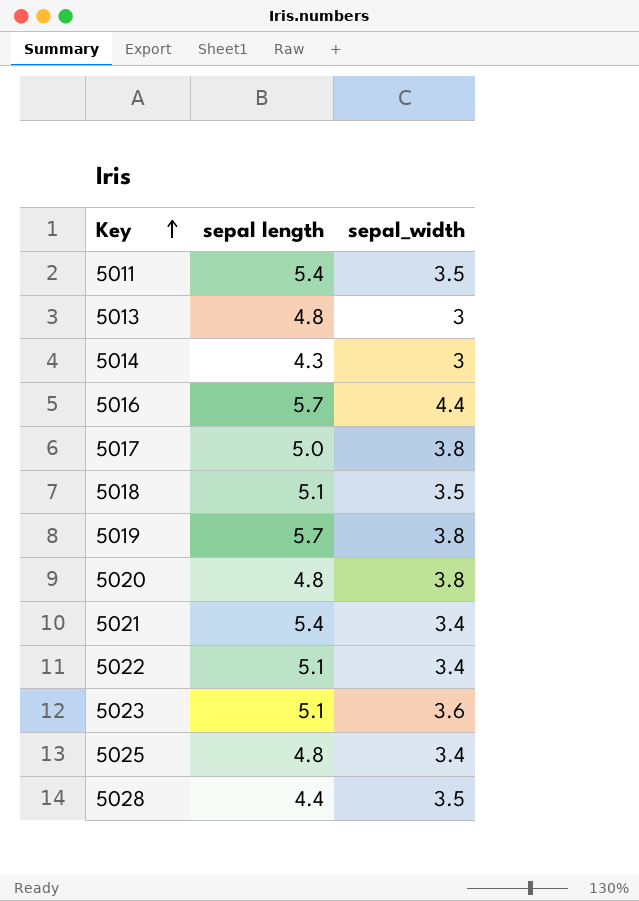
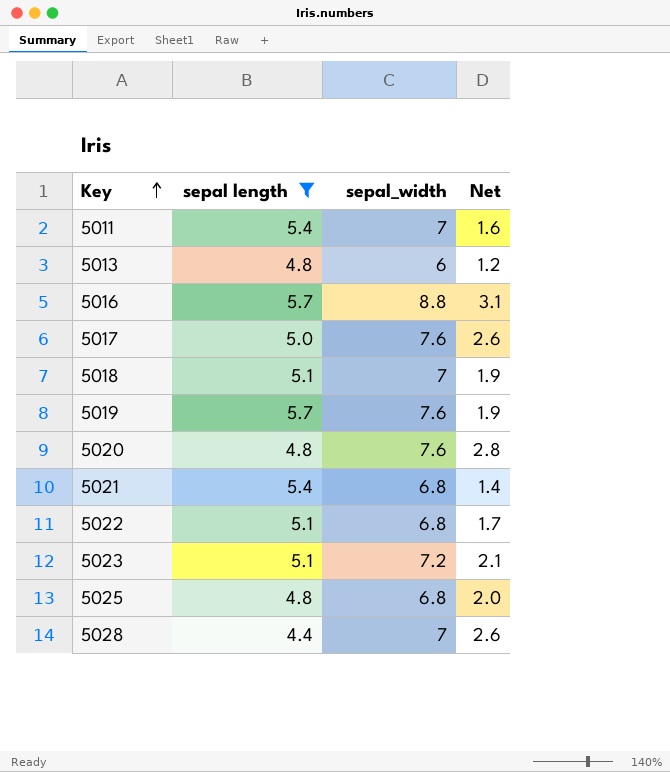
filter: none -> sepal length != 4.3
column Net | formula: none -> [sepal_width] - [sepal length]
5011 | sepal_width: 3.5 -> 7
5013 | sepal_width: 3 -> 6
5016 | sepal_width: 4.4 -> 8.8
5017 | sepal_width: 3.8 -> 7.6
5018 | sepal_width: 3.5 -> 7
5019 | sepal_width: 3.8 -> 7.6
5020 | sepal_width: 3.8 -> 7.6
5021 | sepal_width: 3.4 -> 6.8
5022 | sepal_width: 3.4 -> 6.8
5023 | sepal_width: 3.6 -> 7.2
5025 | sepal_width: 3.4 -> 6.8
5028 | sepal_width: 3.5 -> 7

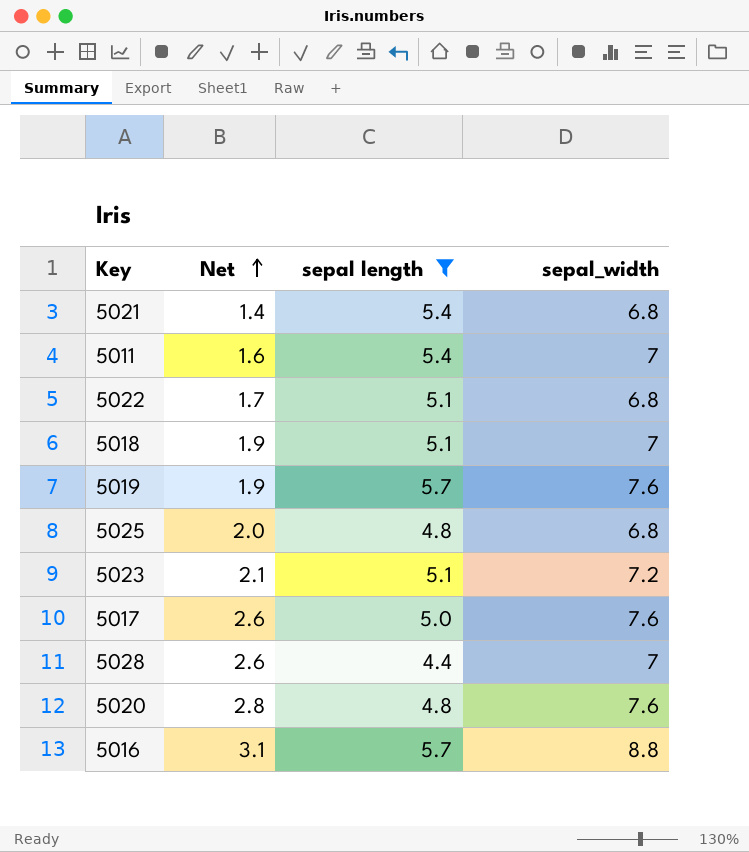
row order: Key ascending -> Net ascending
column Net | position: 4 -> 2
row 5013: 4.8 | 6 | 1.2 -> none

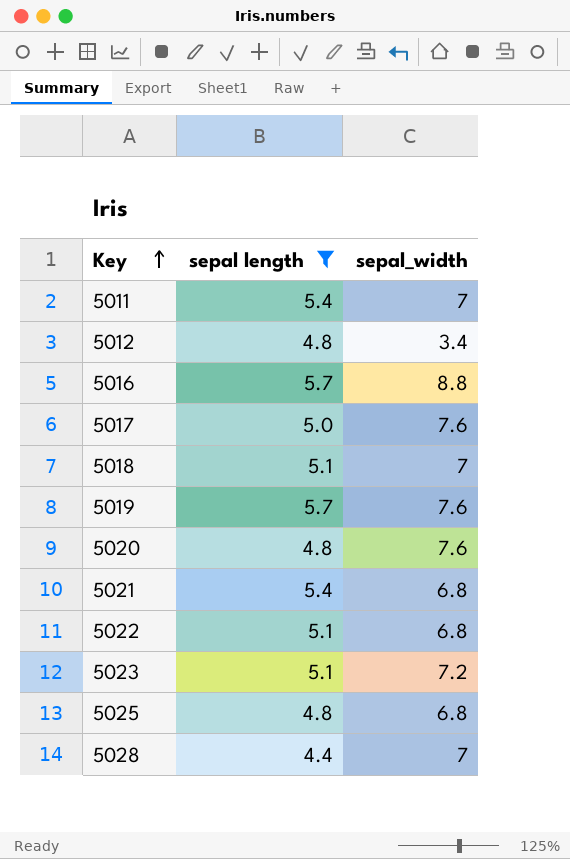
row order: Net ascending -> Key ascending
column Net | formula: [sepal_width] - [sepal length] -> none
row 5012: none -> 4.8 | 3.4

